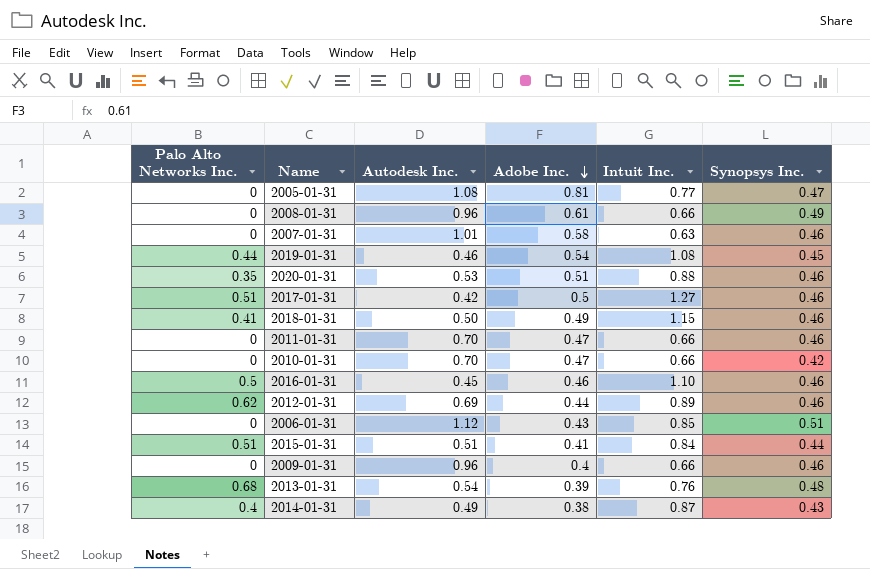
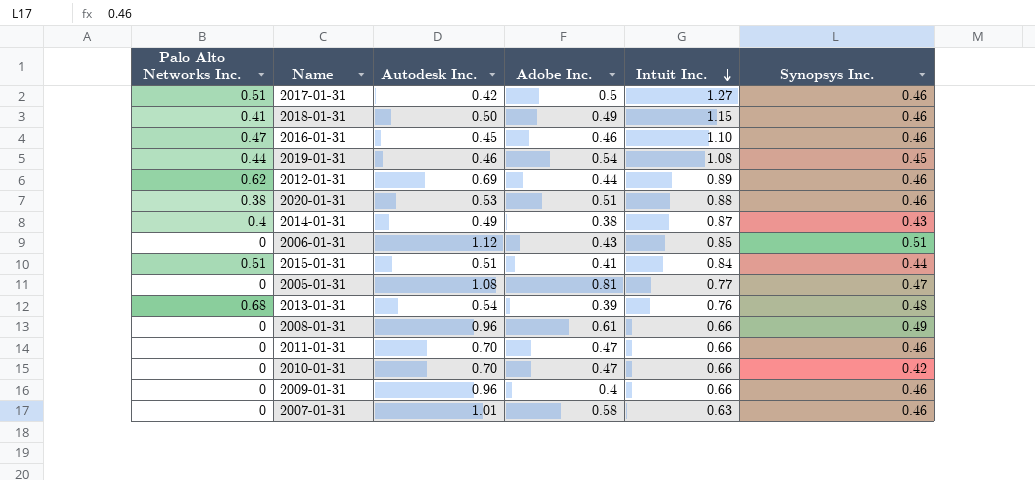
row order: Adobe Inc. descending -> Intuit Inc. descending
2016-01-31 | Palo Alto Networks Inc.: 0.5 -> 0.47
2020-01-31 | Palo Alto Networks Inc.: 0.35 -> 0.38

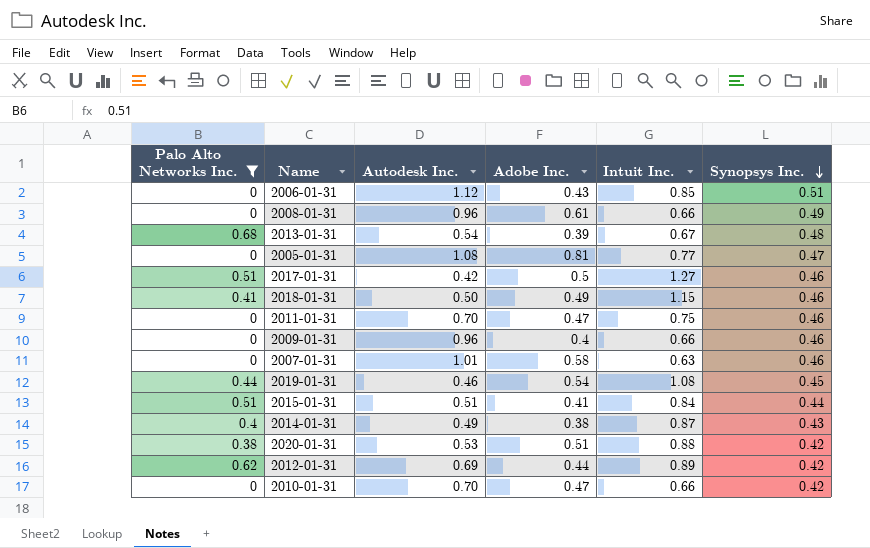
filter: none -> Palo Alto Networks Inc. != 0.47
row order: Intuit Inc. descending -> Synopsys Inc. descending
2013-01-31 | Intuit Inc.: 0.76 -> 0.67
2011-01-31 | Intuit Inc.: 0.66 -> 0.75
2020-01-31 | Synopsys Inc.: 0.46 -> 0.42
2012-01-31 | Synopsys Inc.: 0.46 -> 0.42

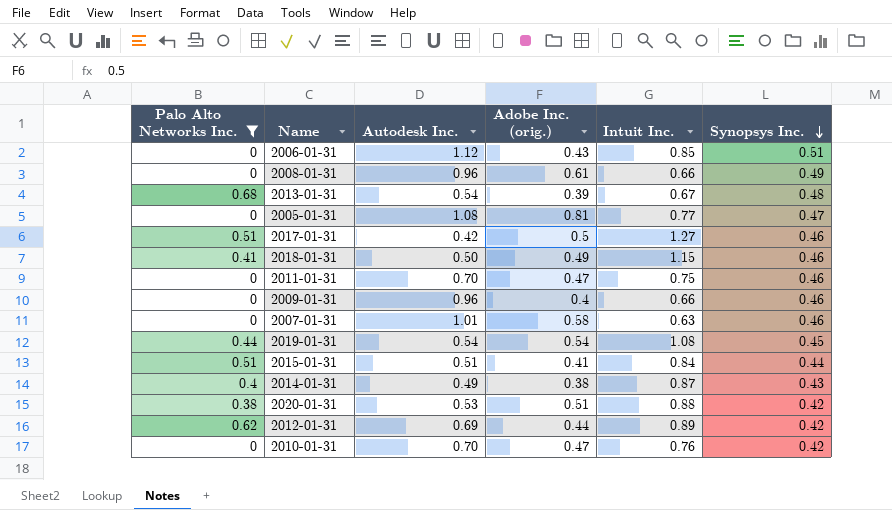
column name: Adobe Inc. -> Adobe Inc. (orig.)
2019-01-31 | Autodesk Inc.: 0.46 -> 0.54
2010-01-31 | Intuit Inc.: 0.66 -> 0.76

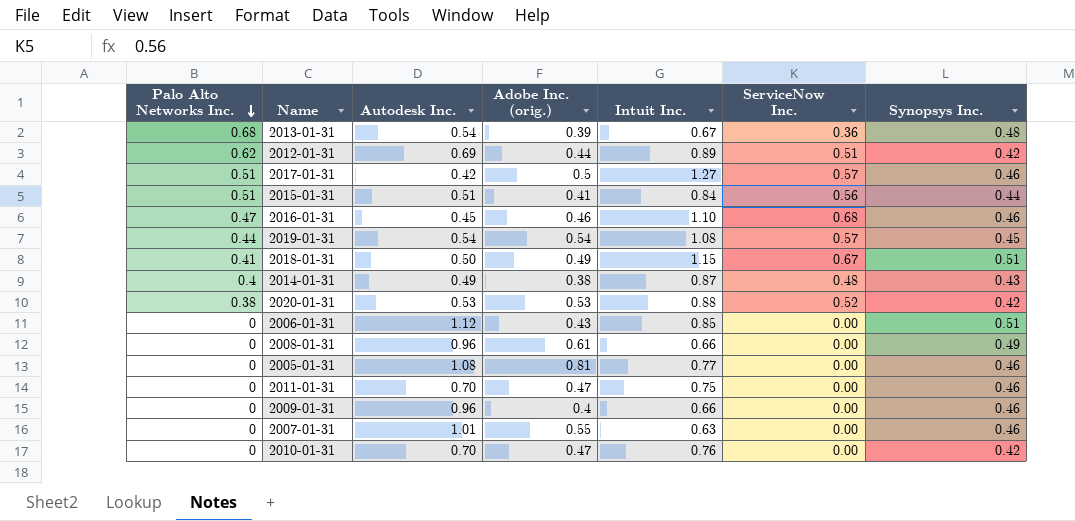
filter: Palo Alto Networks Inc. != 0.47 -> none
row order: Synopsys Inc. descending -> Palo Alto Networks Inc. descending
column ServiceNow Inc. | position: none -> 6
2018-01-31 | Synopsys Inc.: 0.46 -> 0.51
2020-01-31 | Adobe Inc. (orig.): 0.51 -> 0.53
2005-01-31 | Synopsys Inc.: 0.47 -> 0.46
2007-01-31 | Adobe Inc. (orig.): 0.58 -> 0.55

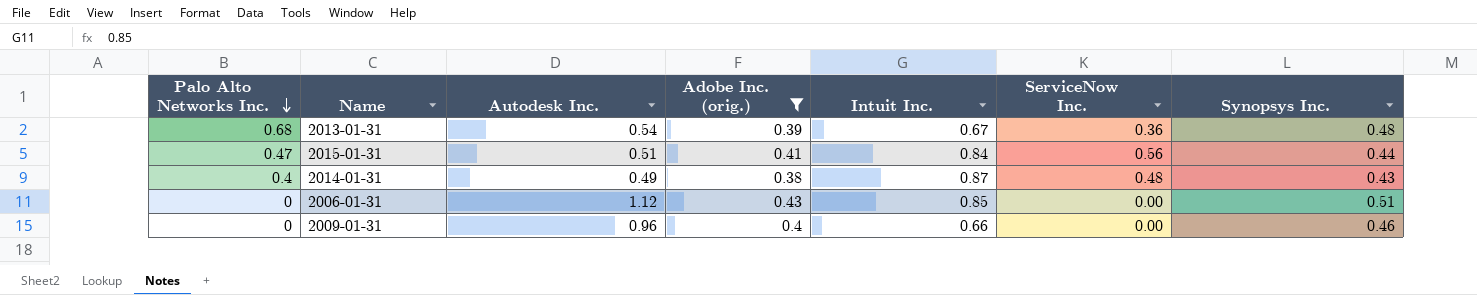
filter: none -> Adobe Inc. (orig.) <= 0.43
2015-01-31 | Palo Alto Networks Inc.: 0.51 -> 0.47

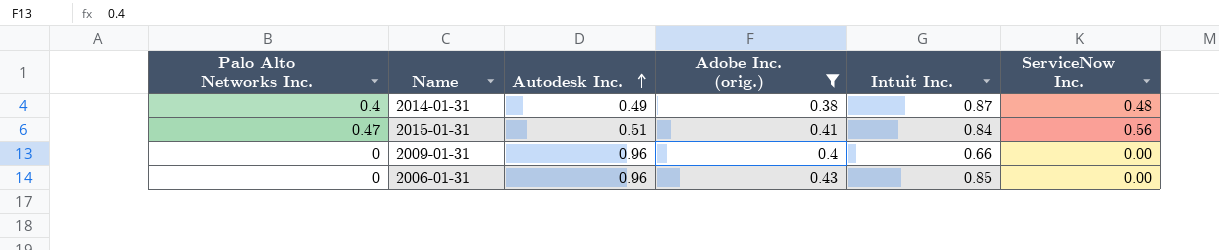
row order: Palo Alto Networks Inc. descending -> Autodesk Inc. ascending
column Synopsys Inc. | position: 7 -> none
row 2013-01-31: 0.68 | 0.54 | 0.39 | 0.67 | 0.36 | 0.48 -> none
2006-01-31 | Autodesk Inc.: 1.12 -> 0.96

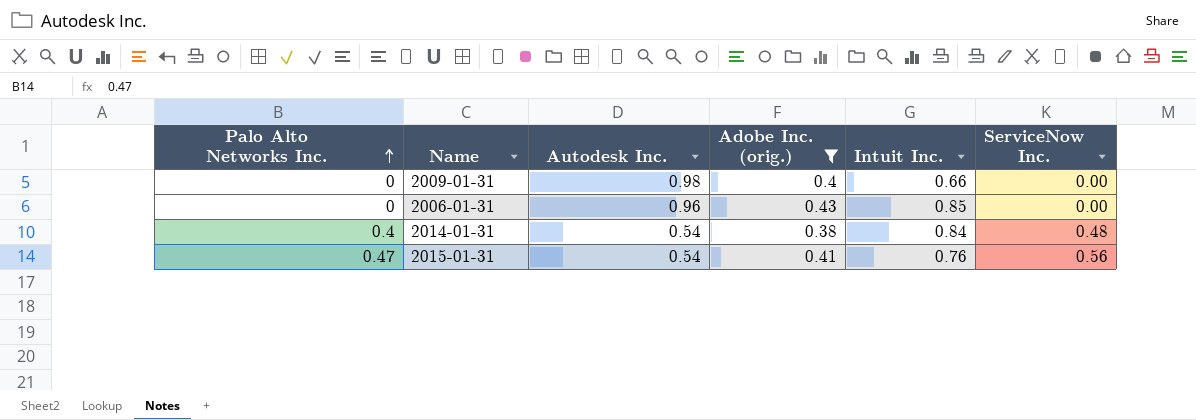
row order: Autodesk Inc. ascending -> Palo Alto Networks Inc. ascending
2009-01-31 | Autodesk Inc.: 0.96 -> 0.98
2014-01-31 | Autodesk Inc.: 0.49 -> 0.54
2014-01-31 | Intuit Inc.: 0.87 -> 0.84
2015-01-31 | Autodesk Inc.: 0.51 -> 0.54
2015-01-31 | Intuit Inc.: 0.84 -> 0.76

